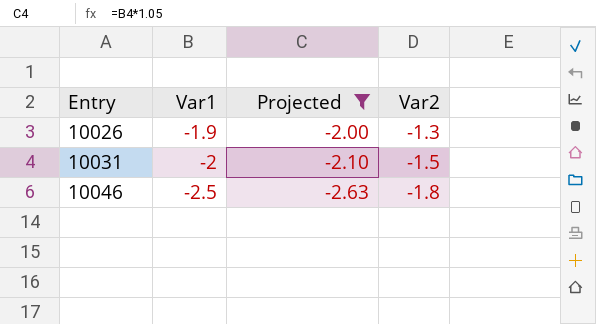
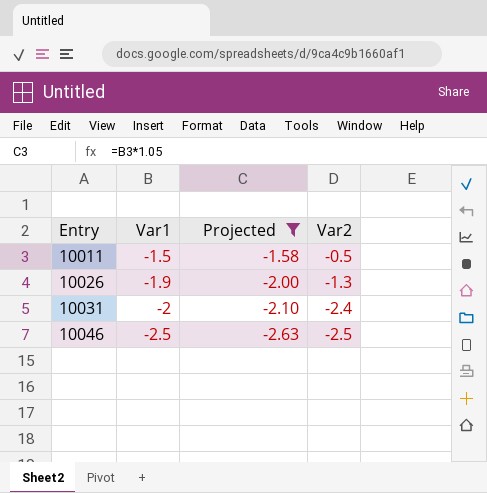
row 10011: none -> -1.5 | -1.58 | -0.5
10031 | Var2: -1.5 -> -2.4
10046 | Var2: -1.8 -> -2.5

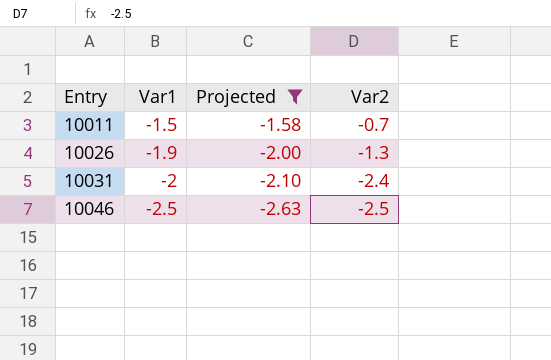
10011 | Var2: -0.5 -> -0.7

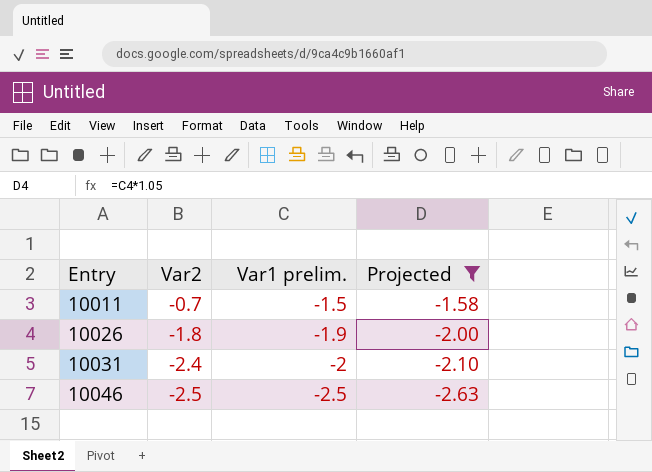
column Var2 | position: 4 -> 2
column name: Var1 -> Var1 prelim.
10026 | Var2: -1.3 -> -1.8

